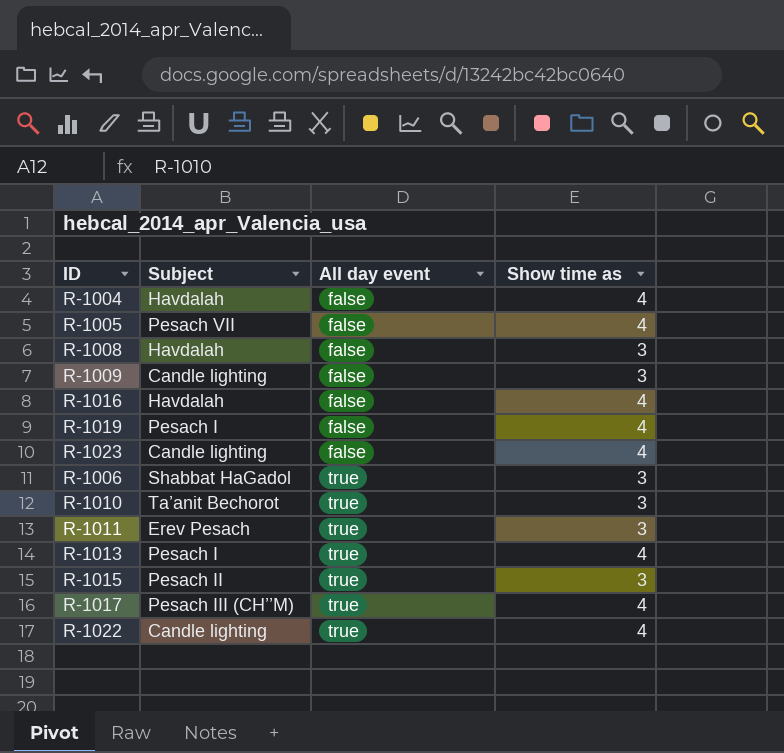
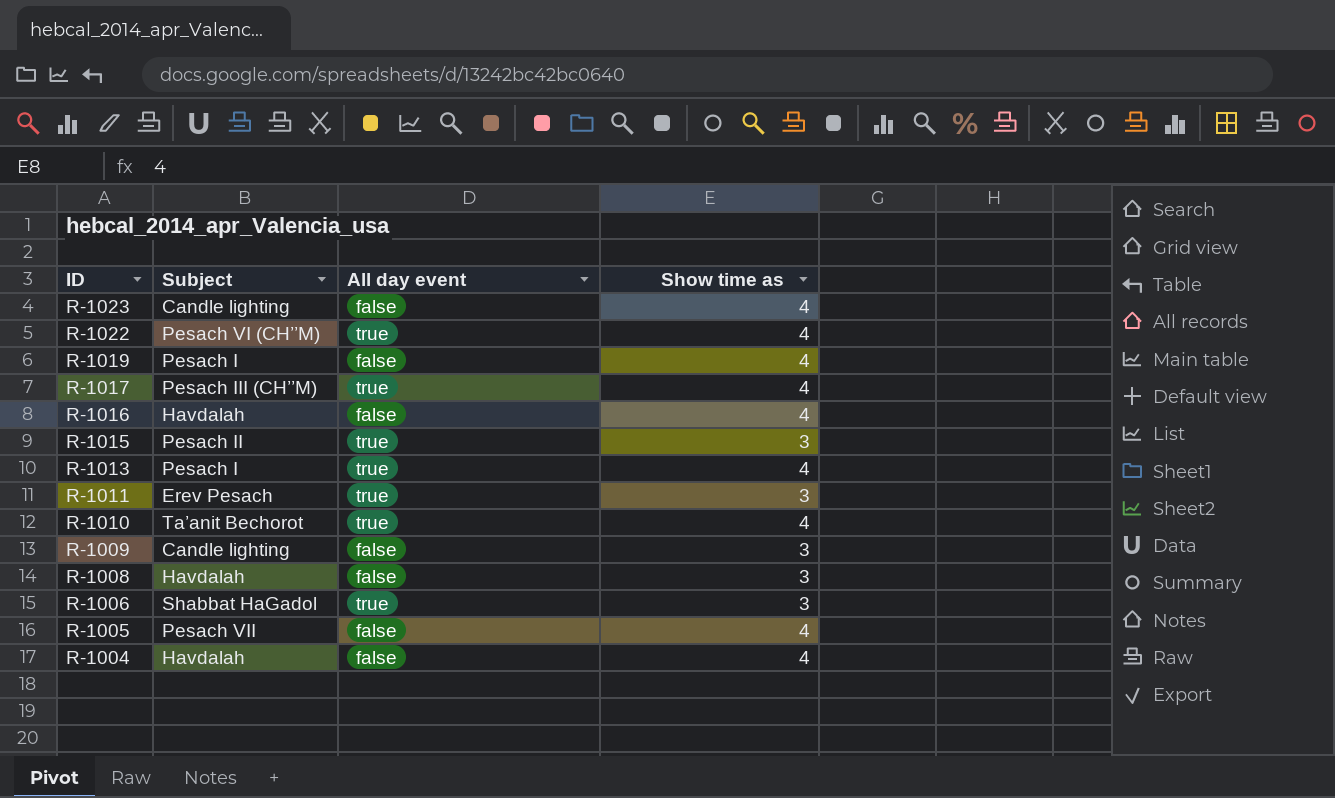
row order: All day event ascending -> ID descending
R-1022 | Subject: Candle lighting -> Pesach VI (CH’’M)
R-1010 | Show time as: 3 -> 4

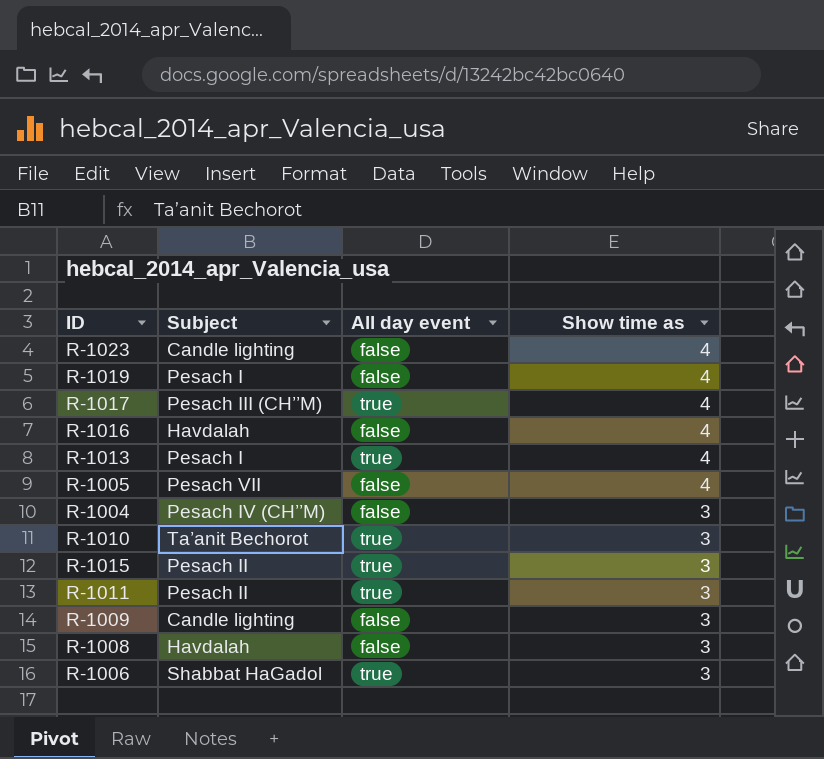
row order: ID descending -> Show time as descending
row R-1022: Pesach VI (CH’’M) | true | 4 -> none
R-1004 | Subject: Havdalah -> Pesach IV (CH’’M)
R-1004 | Show time as: 4 -> 3
R-1010 | Show time as: 4 -> 3
R-1011 | Subject: Erev Pesach -> Pesach II

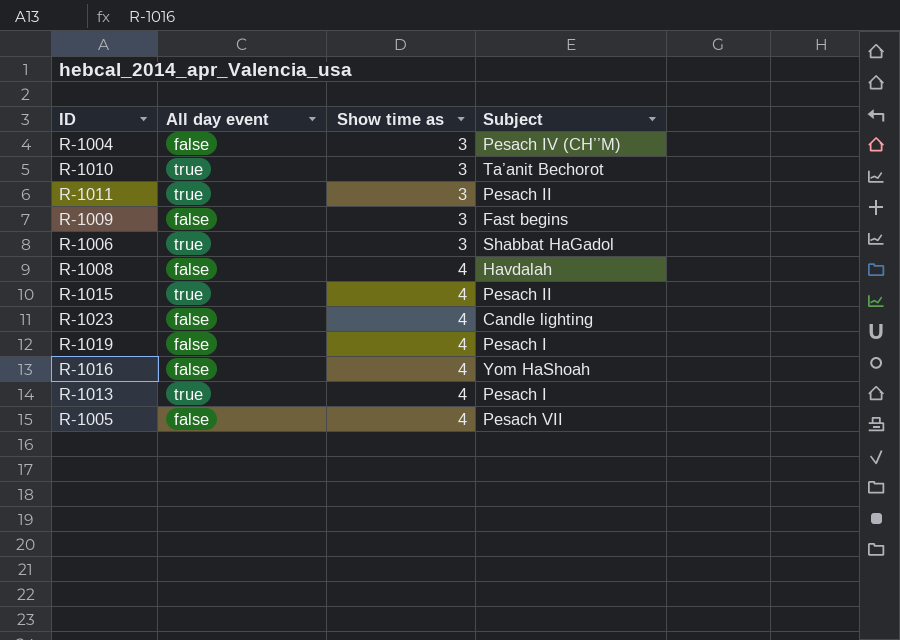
row order: Show time as descending -> Show time as ascending
column Subject | position: 2 -> 4
row R-1017: Pesach III (CH’’M) | true | 4 -> none
R-1009 | Subject: Candle lighting -> Fast begins
R-1008 | Show time as: 3 -> 4
R-1015 | Show time as: 3 -> 4
R-1016 | Subject: Havdalah -> Yom HaShoah

